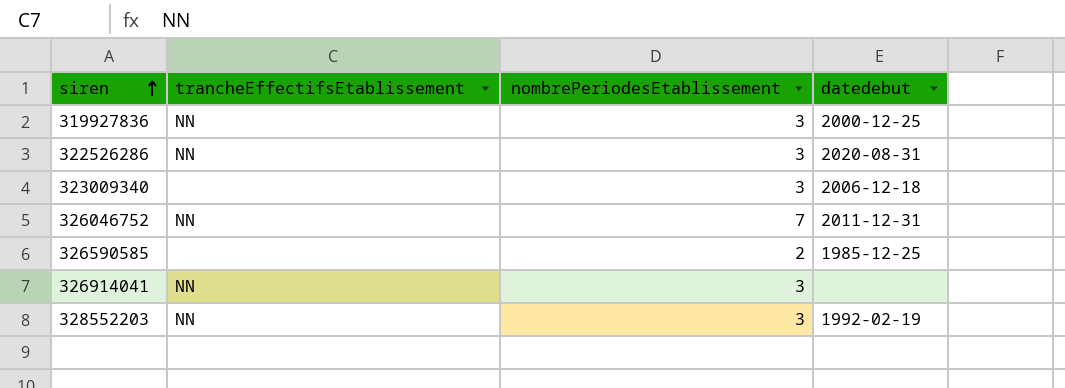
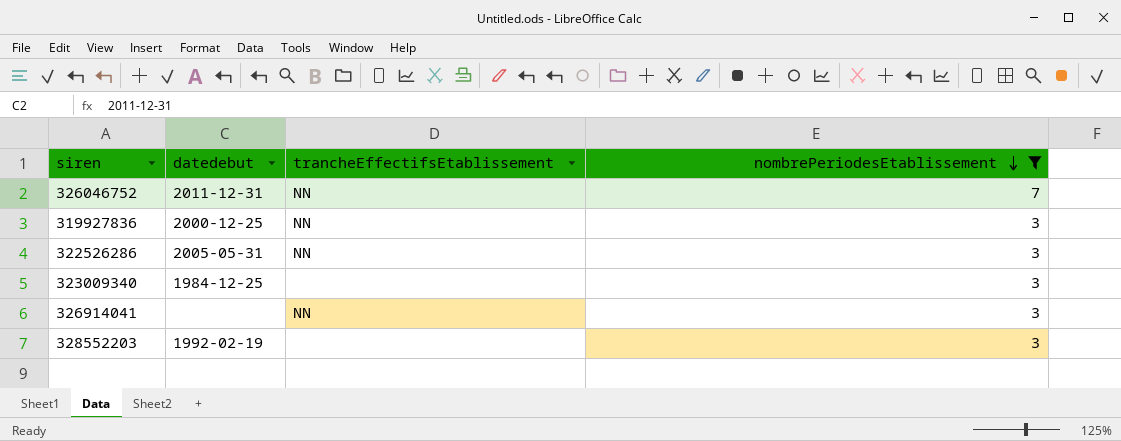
filter: none -> nombrePeriodesEtablissement != 2
row order: siren ascending -> nombrePeriodesEtablissement descending
column datedebut | position: 4 -> 2
322526286 | datedebut: 2020-08-31 -> 2005-05-31
323009340 | datedebut: 2006-12-18 -> 1984-12-25
328552203 | trancheEffectifsEtablissement: NN -> none

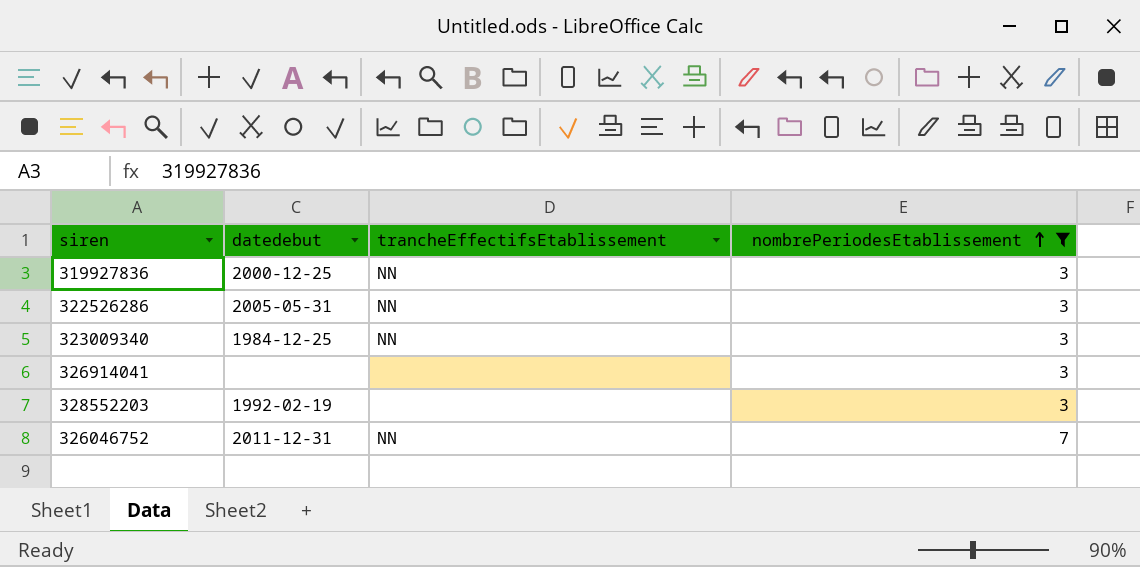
row order: nombrePeriodesEtablissement descending -> nombrePeriodesEtablissement ascending
323009340 | trancheEffectifsEtablissement: none -> NN
326914041 | trancheEffectifsEtablissement: NN -> none

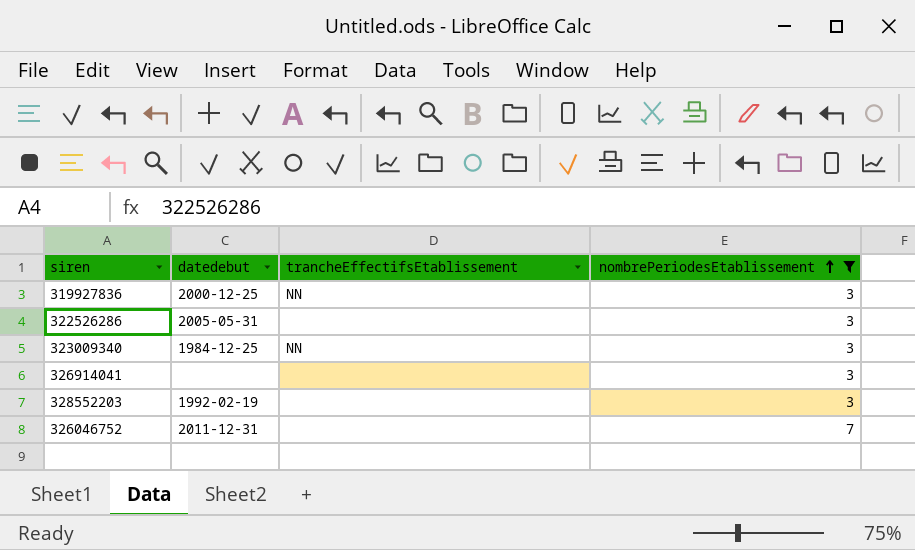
322526286 | trancheEffectifsEtablissement: NN -> none
326046752 | trancheEffectifsEtablissement: NN -> none

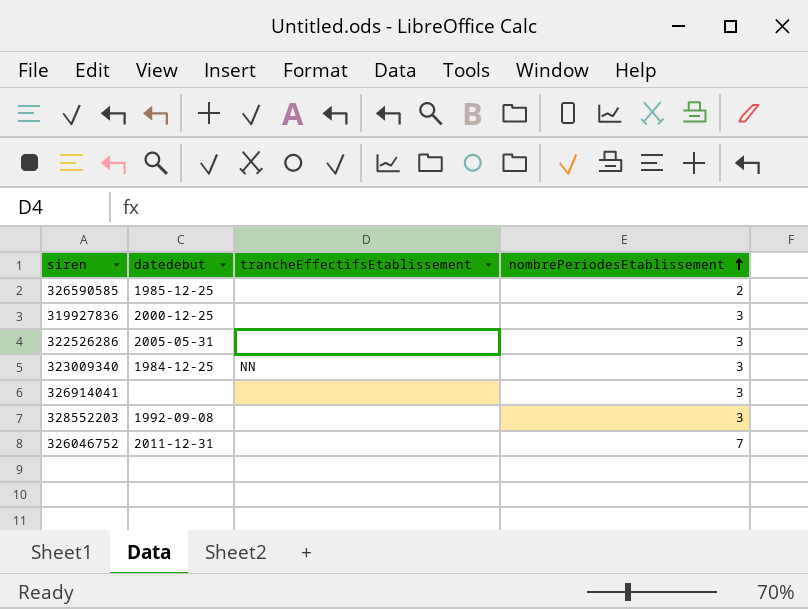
filter: nombrePeriodesEtablissement != 2 -> none
319927836 | trancheEffectifsEtablissement: NN -> none
328552203 | datedebut: 1992-02-19 -> 1992-09-08

